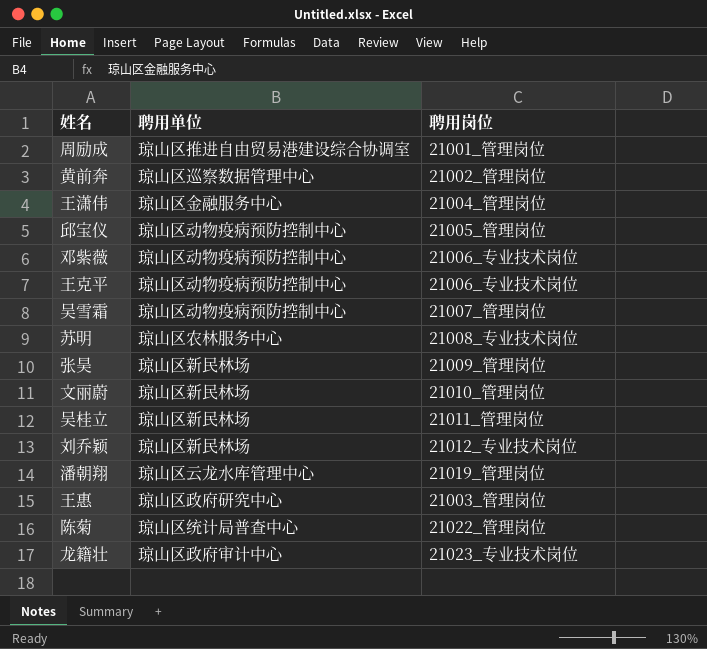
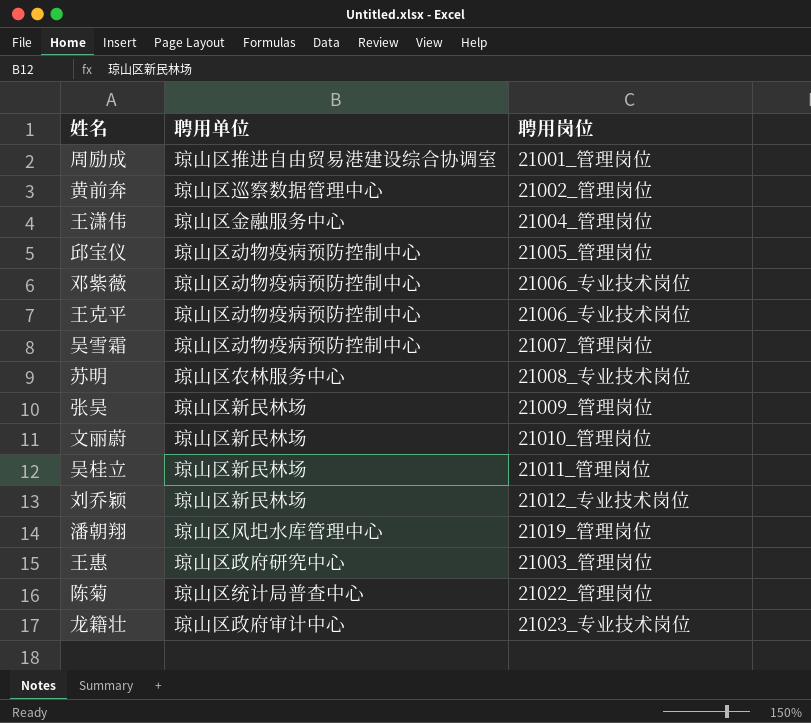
潘朝翔 | 聘用单位: 琼山区云龙水库管理中心 -> 琼山区风圯水库管理中心

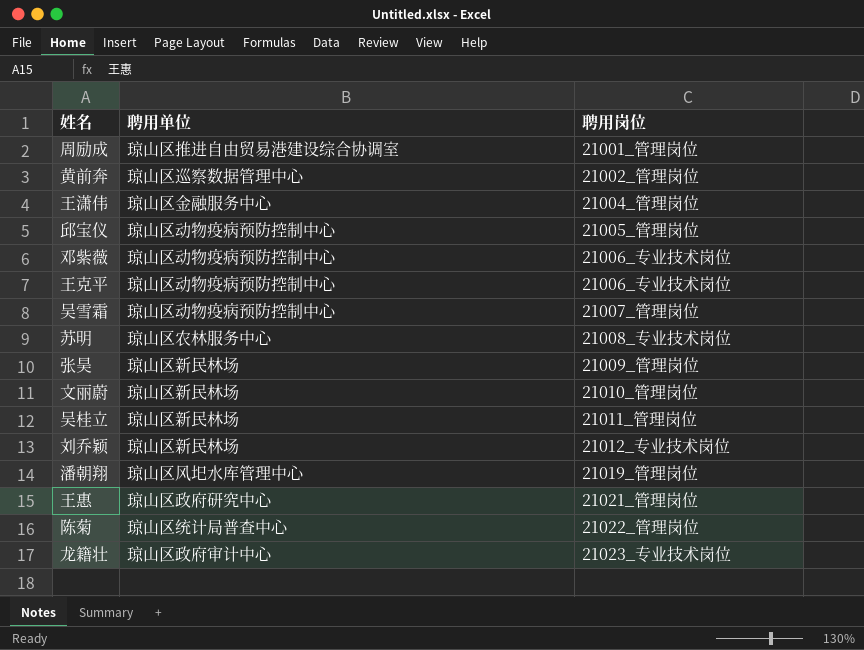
王惠 | 聘用岗位: 21003_管理岗位 -> 21021_管理岗位

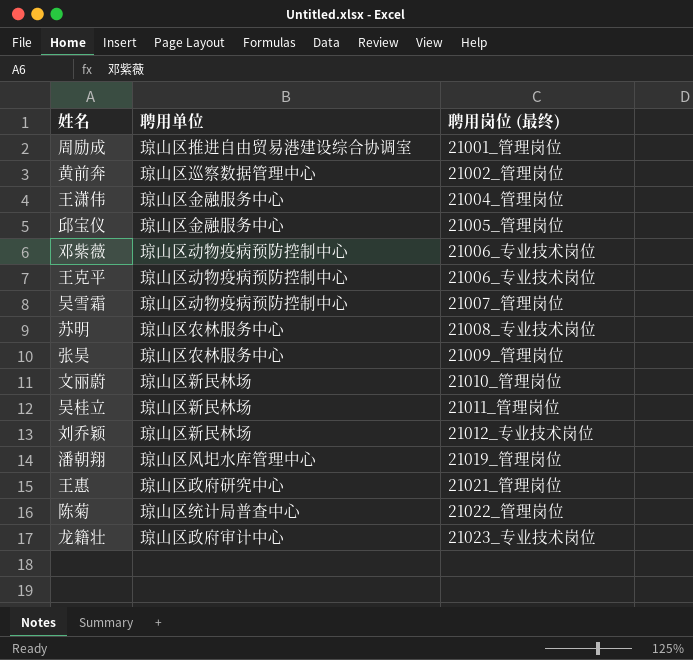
column name: 聘用岗位 -> 聘用岗位 (最终)
邱宝仪 | 聘用单位: 琼山区动物疫病预防控制中心 -> 琼山区金融服务中心
张昊 | 聘用单位: 琼山区新民林场 -> 琼山区农林服务中心

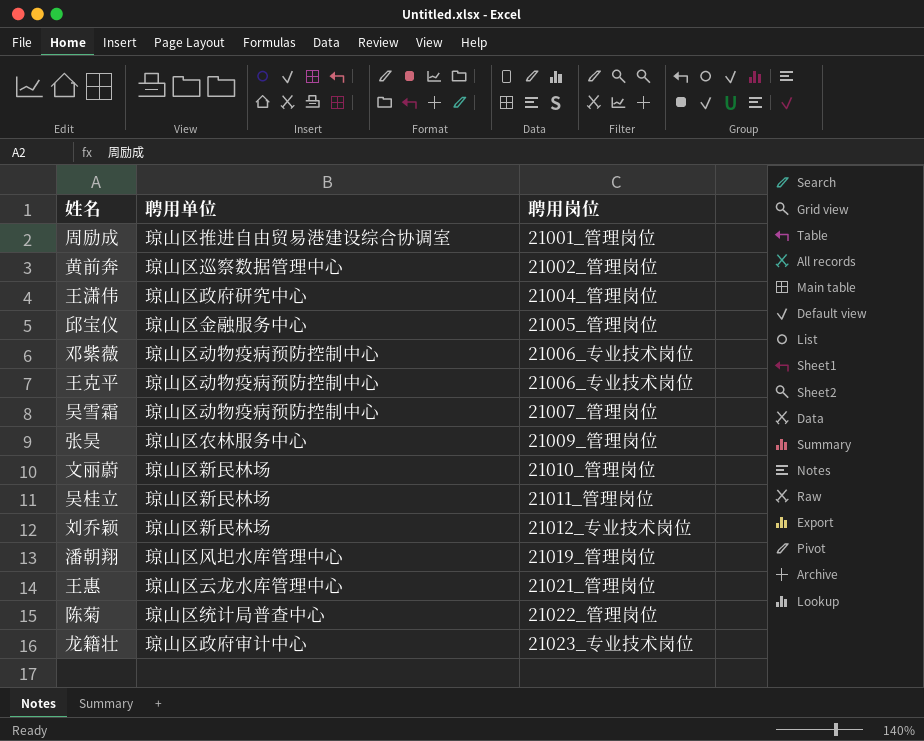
column name: 聘用岗位 (最终) -> 聘用岗位
row 苏明: 琼山区农林服务中心 | 21008_专业技术岗位 -> none
王潇伟 | 聘用单位: 琼山区金融服务中心 -> 琼山区政府研究中心
王惠 | 聘用单位: 琼山区政府研究中心 -> 琼山区云龙水库管理中心

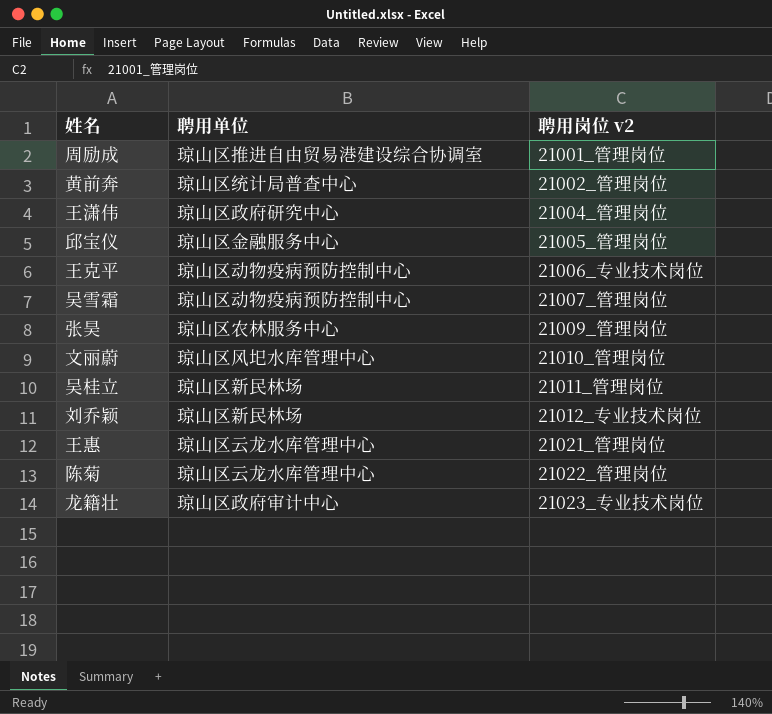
column name: 聘用岗位 -> 聘用岗位 v2
row 邓紫薇: 琼山区动物疫病预防控制中心 | 21006_专业技术岗位 -> none
row 潘朝翔: 琼山区风圯水库管理中心 | 21019_管理岗位 -> none
黄前奔 | 聘用单位: 琼山区巡察数据管理中心 -> 琼山区统计局普查中心
文丽蔚 | 聘用单位: 琼山区新民林场 -> 琼山区风圯水库管理中心
陈菊 | 聘用单位: 琼山区统计局普查中心 -> 琼山区云龙水库管理中心

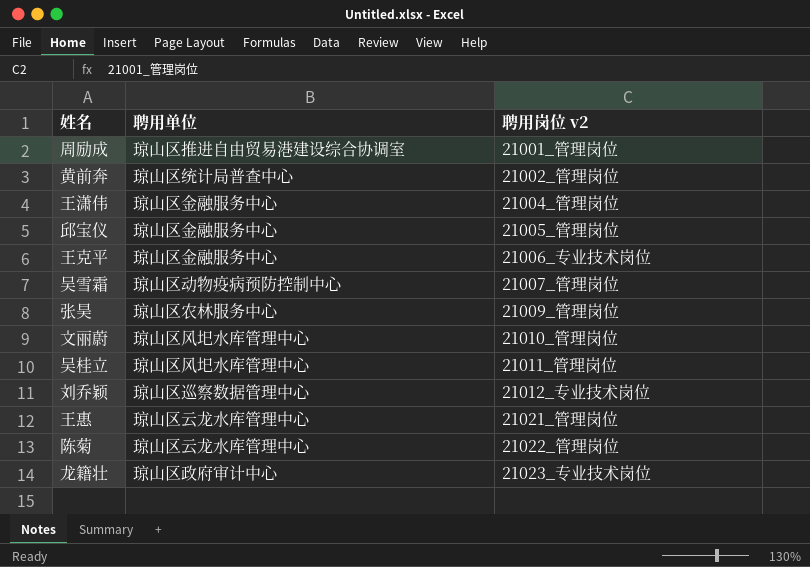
王潇伟 | 聘用单位: 琼山区政府研究中心 -> 琼山区金融服务中心
王克平 | 聘用单位: 琼山区动物疫病预防控制中心 -> 琼山区金融服务中心
吴桂立 | 聘用单位: 琼山区新民林场 -> 琼山区风圯水库管理中心
刘乔颖 | 聘用单位: 琼山区新民林场 -> 琼山区巡察数据管理中心

